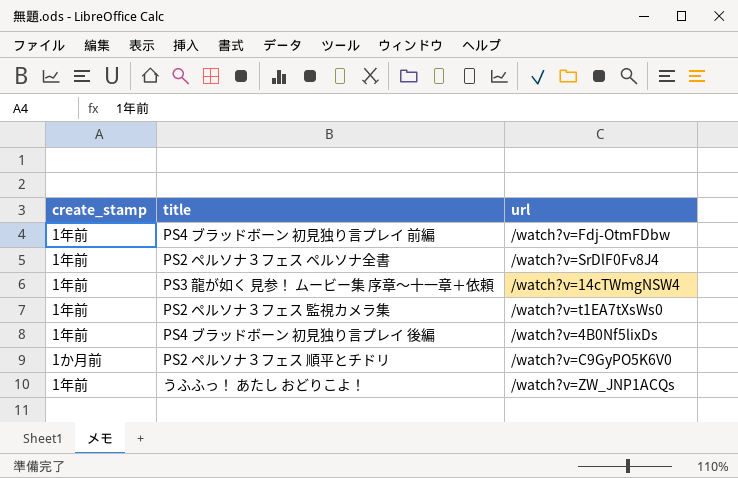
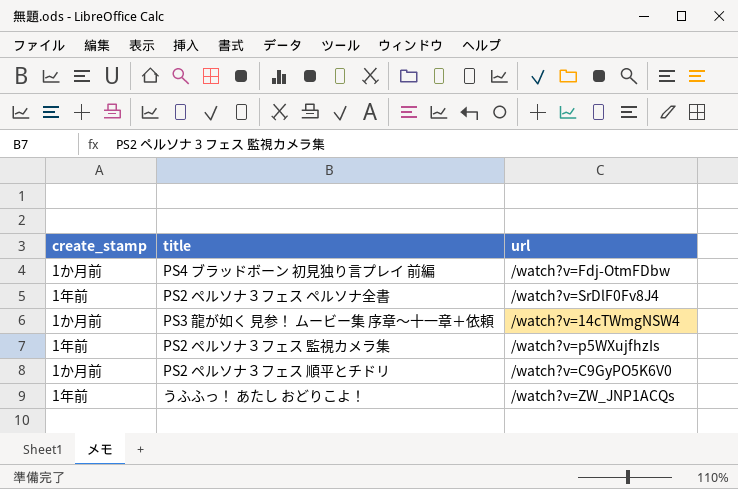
row PS4 ブラッドボーン 初見独り言プレイ 後編: 1年前 | /watch?v=4B0Nf5lixDs -> none
PS4 ブラッドボーン 初見独り言プレイ 前編 | create_stamp: 1年前 -> 1か月前
PS3 龍が如く 見参！ ムービー集 序章～十一章＋依頼 | create_stamp: 1年前 -> 1か月前
PS2 ペルソナ３フェス 監視カメラ集 | url: /watch?v=t1EA7tXsWs0 -> /watch?v=p5WXujfhzIs

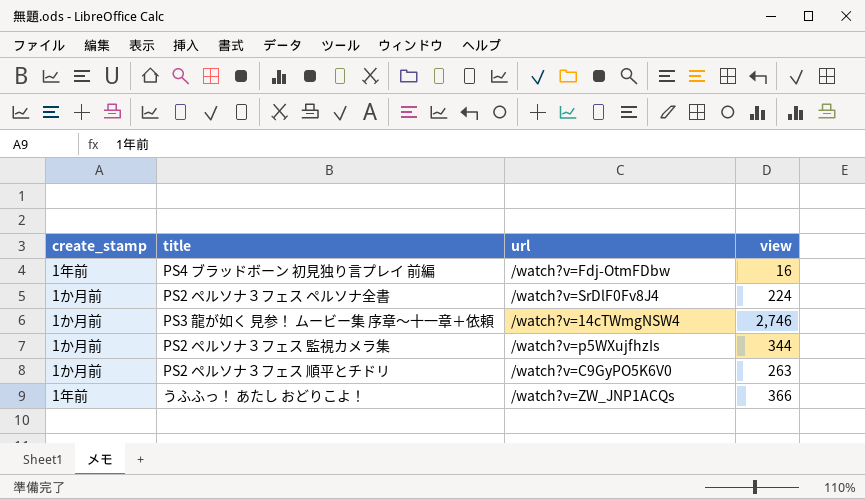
column view | position: none -> 4
PS4 ブラッドボーン 初見独り言プレイ 前編 | create_stamp: 1か月前 -> 1年前
PS2 ペルソナ３フェス ペルソナ全書 | create_stamp: 1年前 -> 1か月前
PS2 ペルソナ３フェス 監視カメラ集 | create_stamp: 1年前 -> 1か月前

